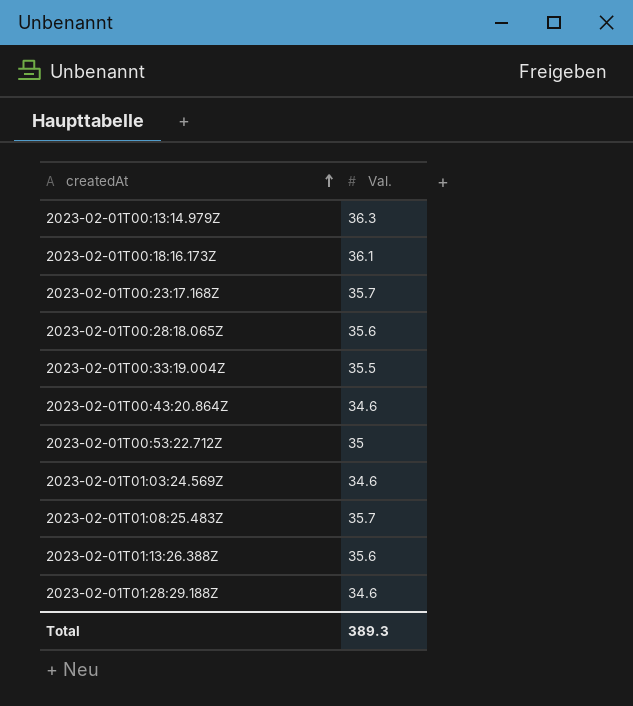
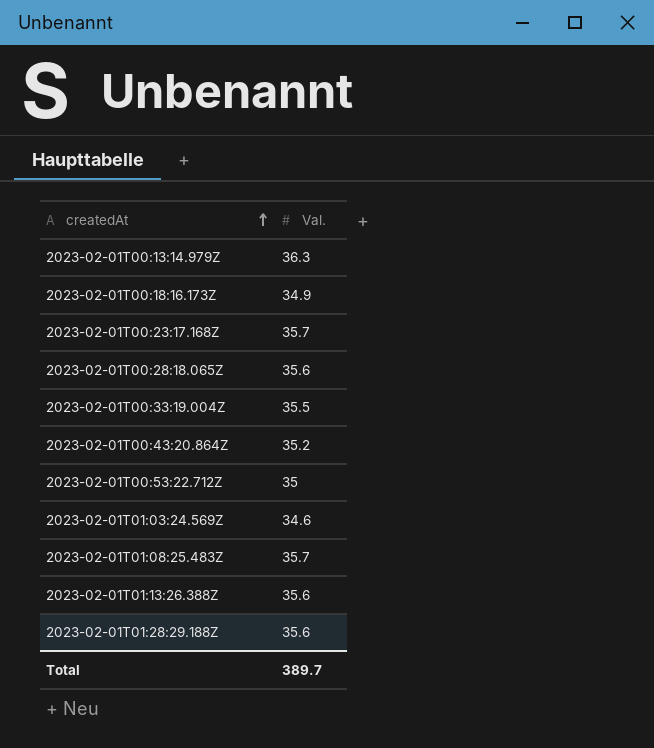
2023-02-01T00:18:16.173Z | Val.: 36.1 -> 34.9
2023-02-01T00:43:20.864Z | Val.: 34.6 -> 35.2
2023-02-01T01:28:29.188Z | Val.: 34.6 -> 35.6
Total | Val.: 389.3 -> 389.7

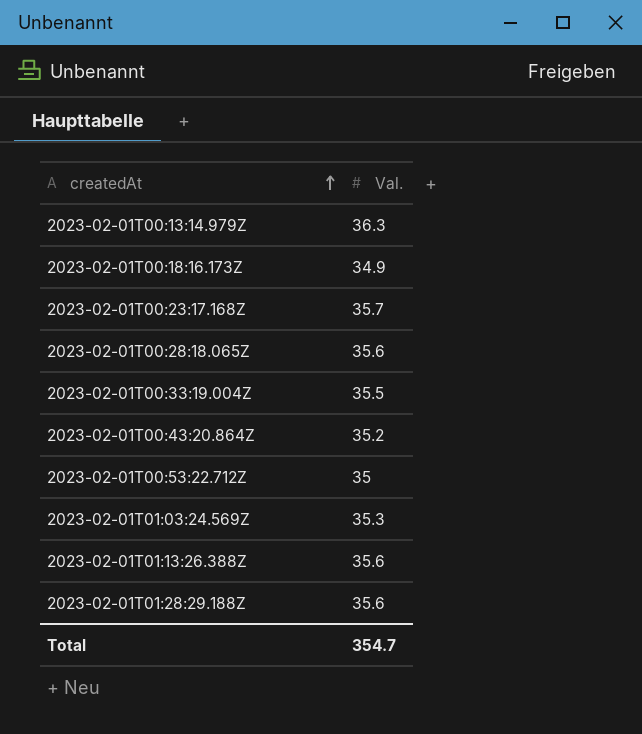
row 2023-02-01T01:08:25.483Z: 35.7 -> none
2023-02-01T01:03:24.569Z | Val.: 34.6 -> 35.3
Total | Val.: 389.7 -> 354.7

